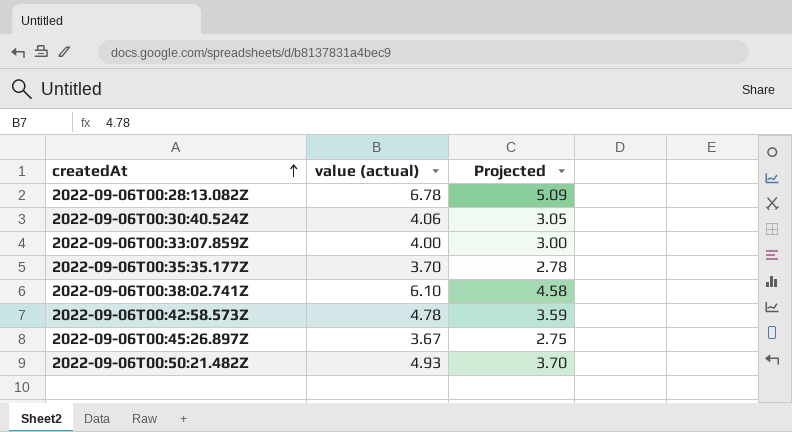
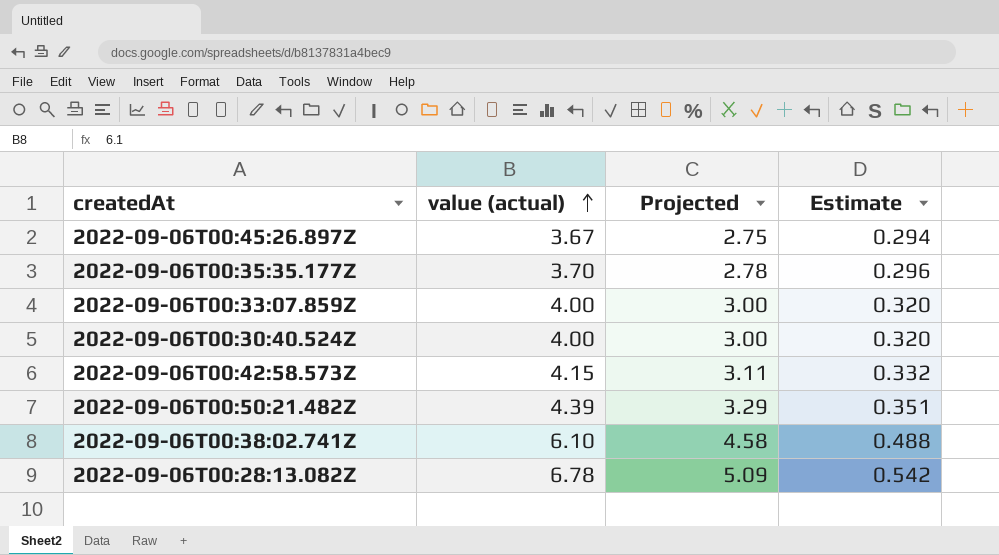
row order: createdAt ascending -> value (actual) ascending
column Estimate | formula: none -> [value (actual)] * 0.08
2022-09-06T00:30:40.524Z | value (actual): 4.06 -> 4.00
2022-09-06T00:30:40.524Z | Projected: 3.05 -> 3.00
2022-09-06T00:42:58.573Z | value (actual): 4.78 -> 4.15
2022-09-06T00:42:58.573Z | Projected: 3.59 -> 3.11
2022-09-06T00:50:21.482Z | value (actual): 4.93 -> 4.39
2022-09-06T00:50:21.482Z | Projected: 3.70 -> 3.29

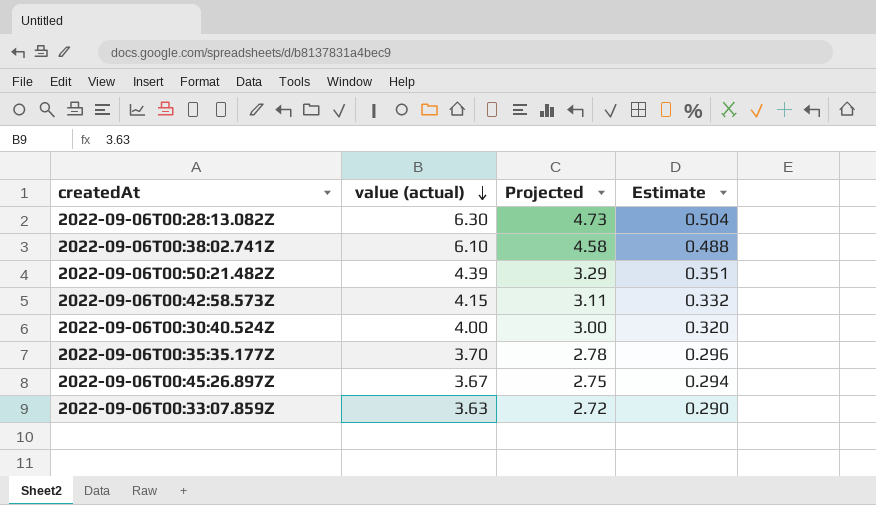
row order: value (actual) ascending -> value (actual) descending
2022-09-06T00:28:13.082Z | value (actual): 6.78 -> 6.30
2022-09-06T00:28:13.082Z | Projected: 5.09 -> 4.73
2022-09-06T00:28:13.082Z | Estimate: 0.542 -> 0.504
2022-09-06T00:33:07.859Z | value (actual): 4.00 -> 3.63
2022-09-06T00:33:07.859Z | Projected: 3.00 -> 2.72
2022-09-06T00:33:07.859Z | Estimate: 0.320 -> 0.290

